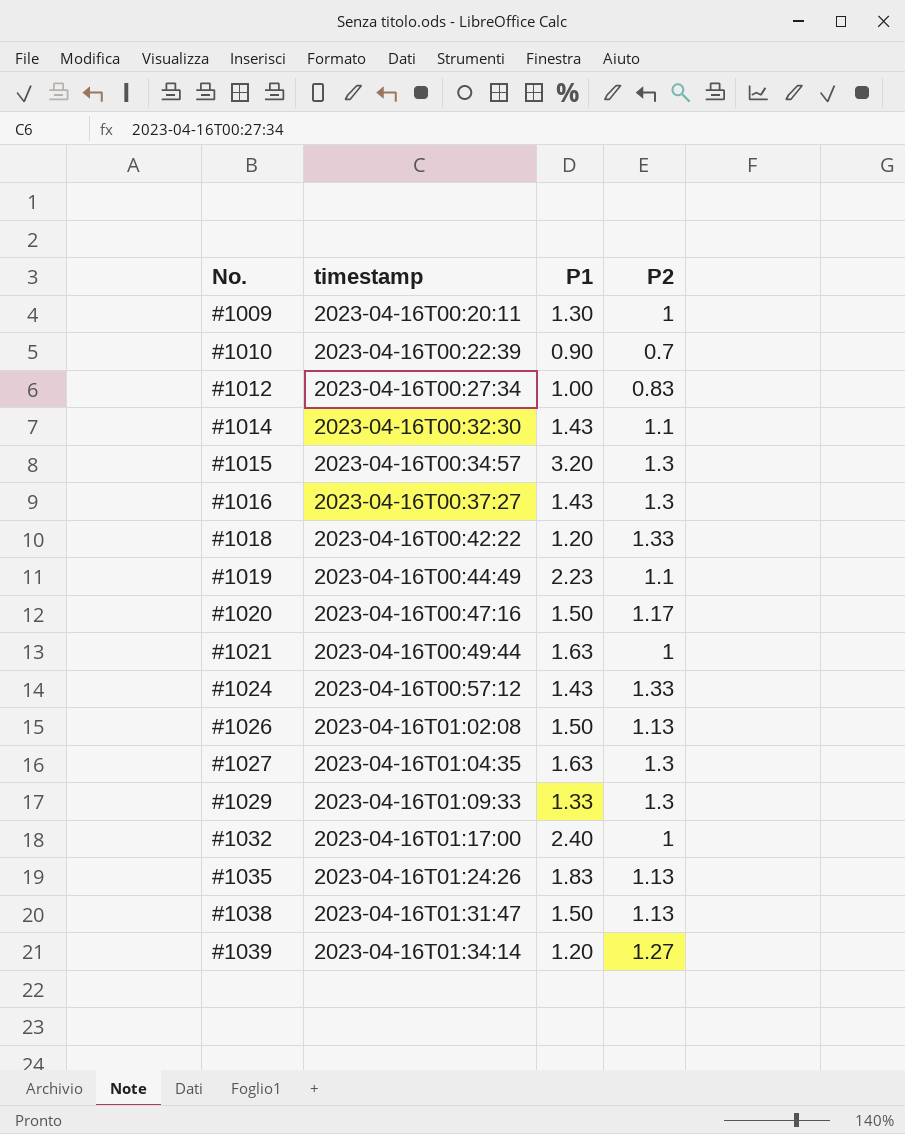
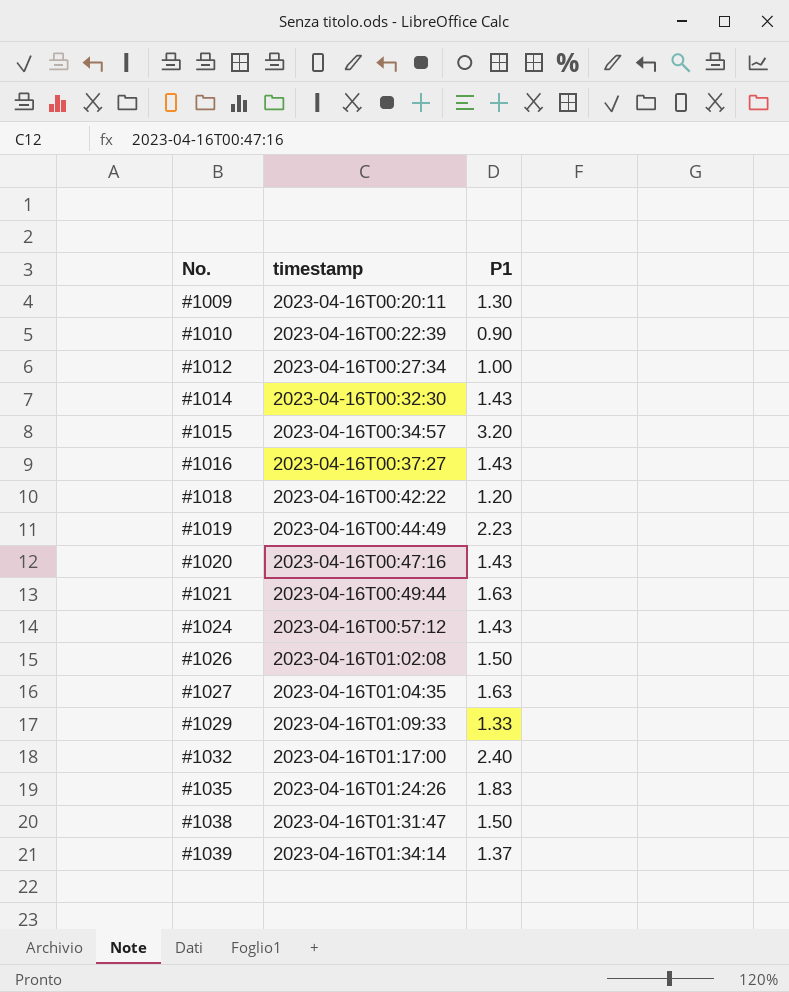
column P2 | position: 4 -> none
#1020 | P1: 1.50 -> 1.43
#1039 | P1: 1.20 -> 1.37

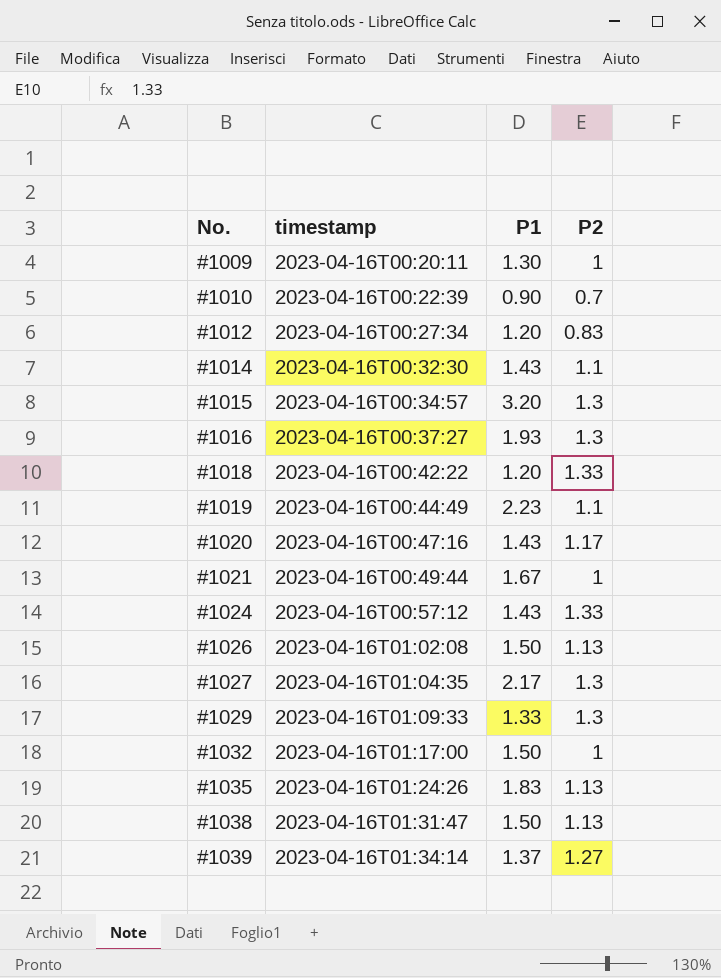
column P2 | position: none -> 4
#1012 | P1: 1.00 -> 1.20
#1016 | P1: 1.43 -> 1.93
#1021 | P1: 1.63 -> 1.67
#1027 | P1: 1.63 -> 2.17
#1032 | P1: 2.40 -> 1.50

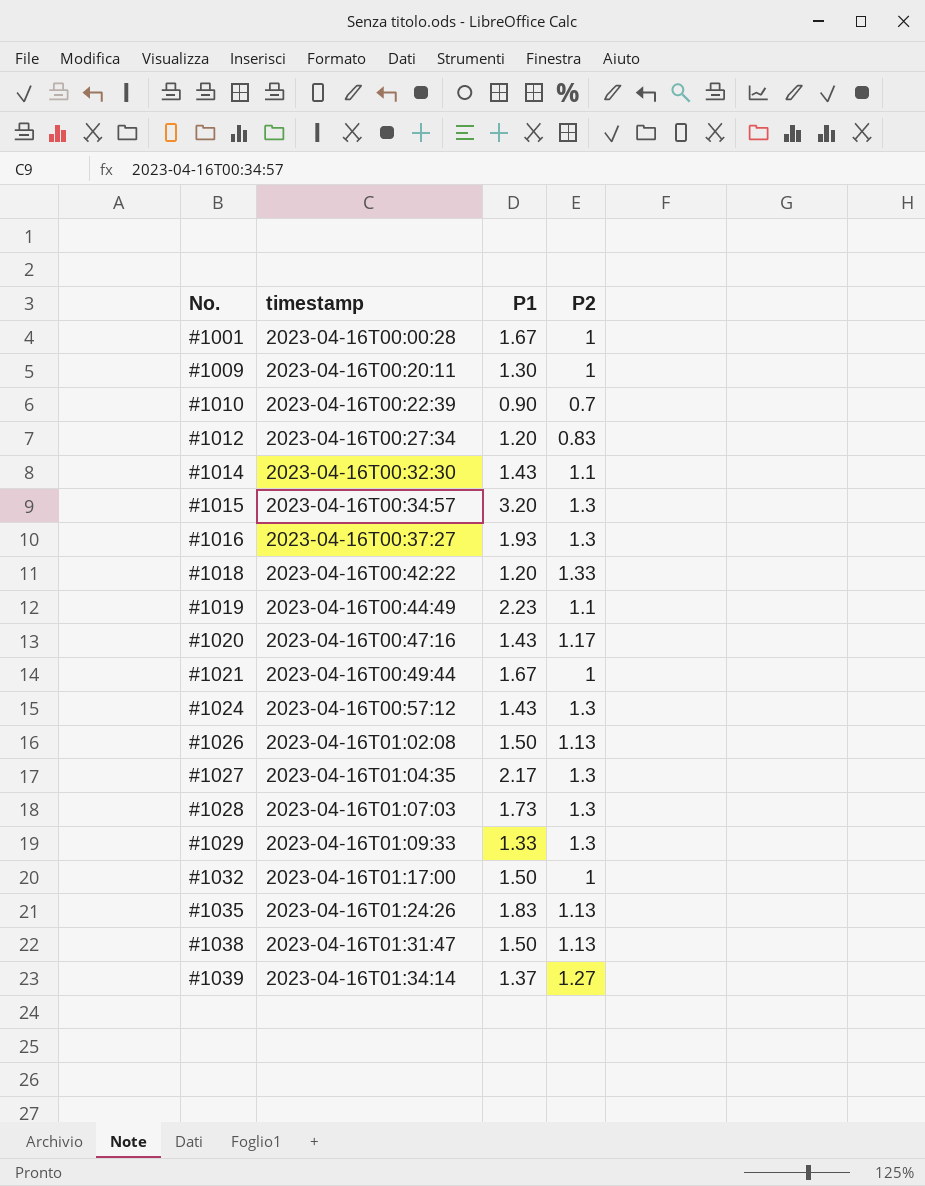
row #1001: none -> 2023-04-16T00:00:28 | 1.67 | 1
#1024 | P2: 1.33 -> 1.3
row #1028: none -> 2023-04-16T01:07:03 | 1.73 | 1.3

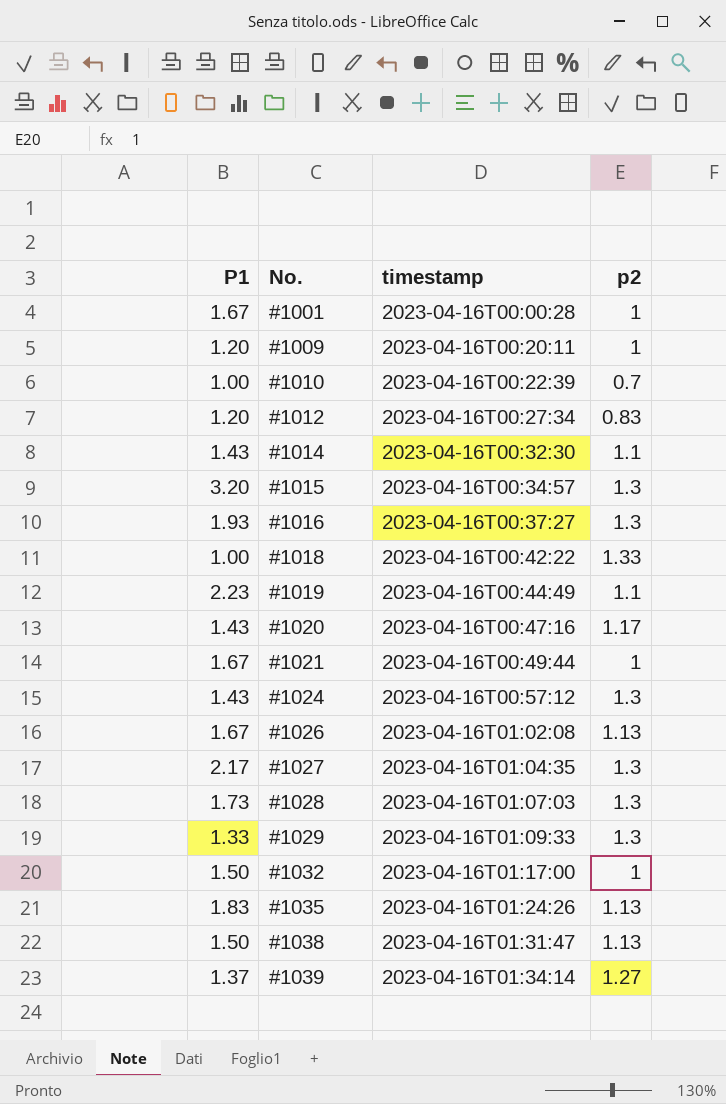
column P1 | position: 3 -> 1
column name: P2 -> p2
#1009 | P1: 1.30 -> 1.20
#1010 | P1: 0.90 -> 1.00
#1018 | P1: 1.20 -> 1.00
#1026 | P1: 1.50 -> 1.67

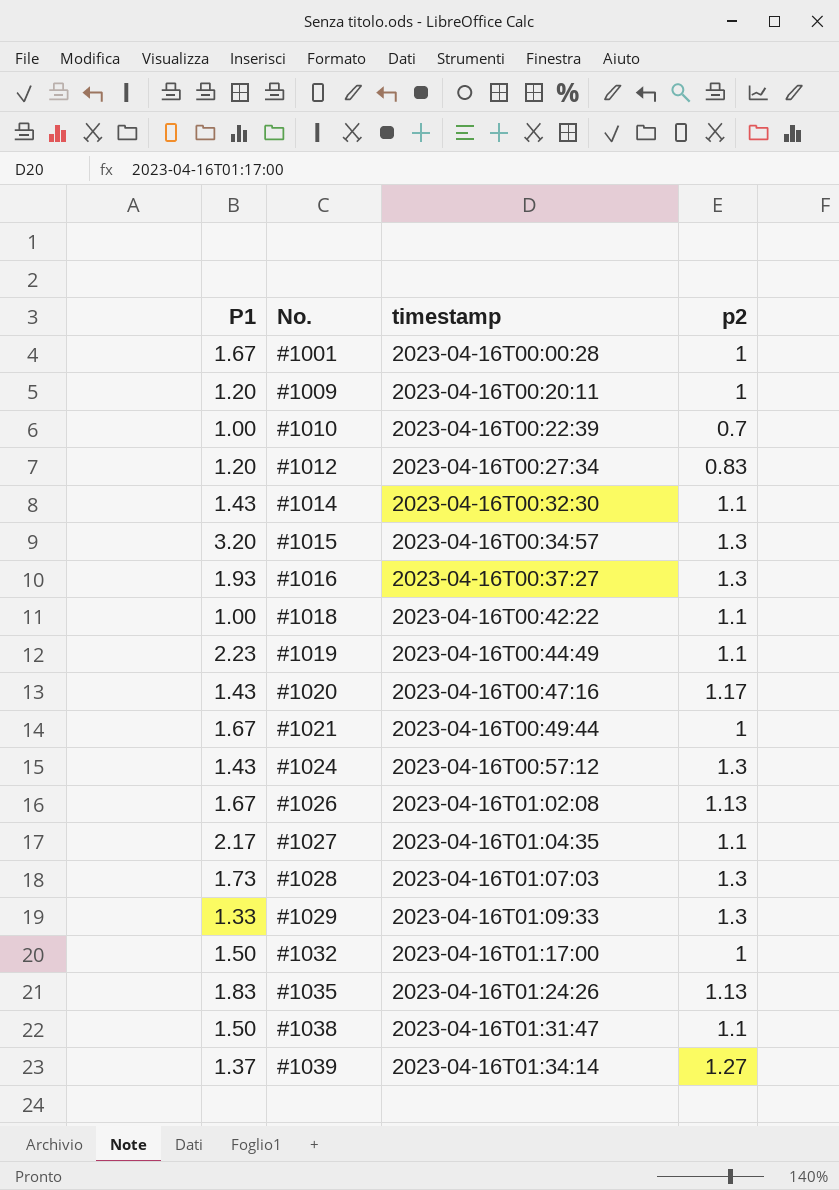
#1018 | p2: 1.33 -> 1.1
#1027 | p2: 1.3 -> 1.1
#1038 | p2: 1.13 -> 1.1

